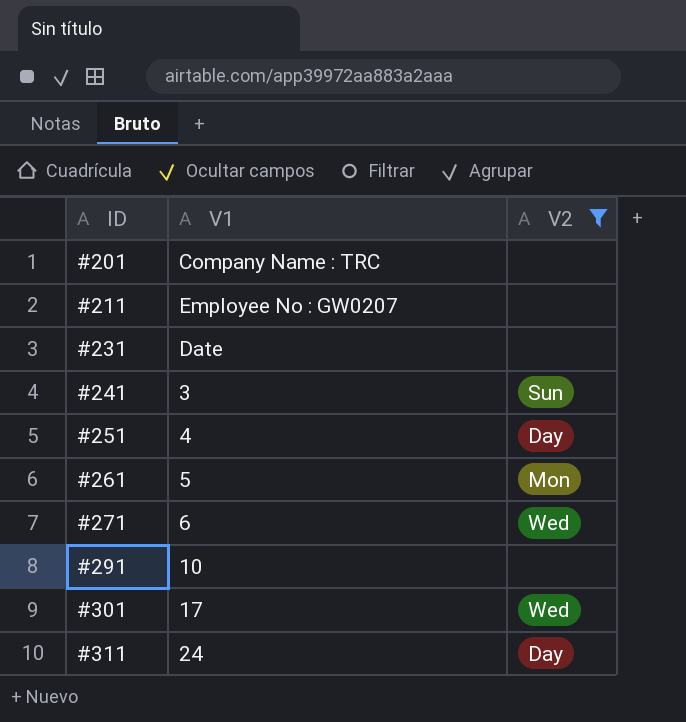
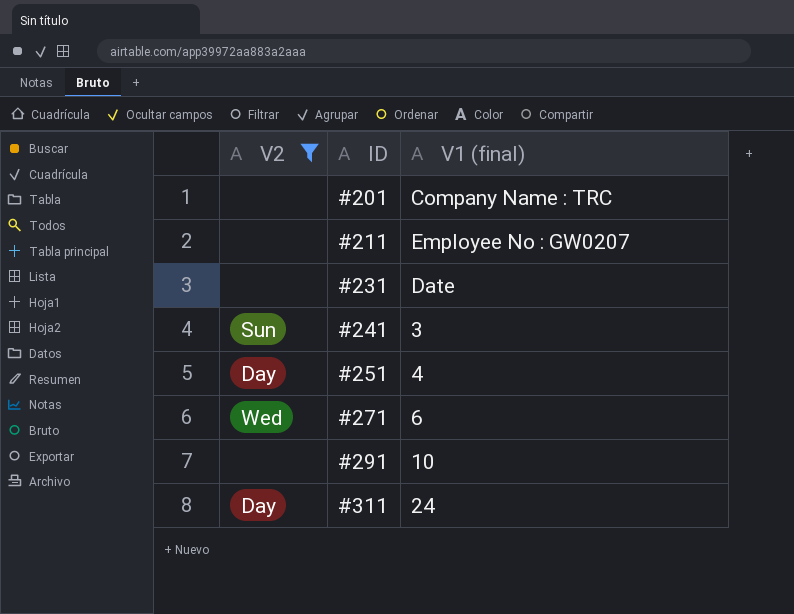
column V2 | position: 3 -> 1
column name: V1 -> V1 (final)
row #261: 5 | Mon -> none
row #301: 17 | Wed -> none

